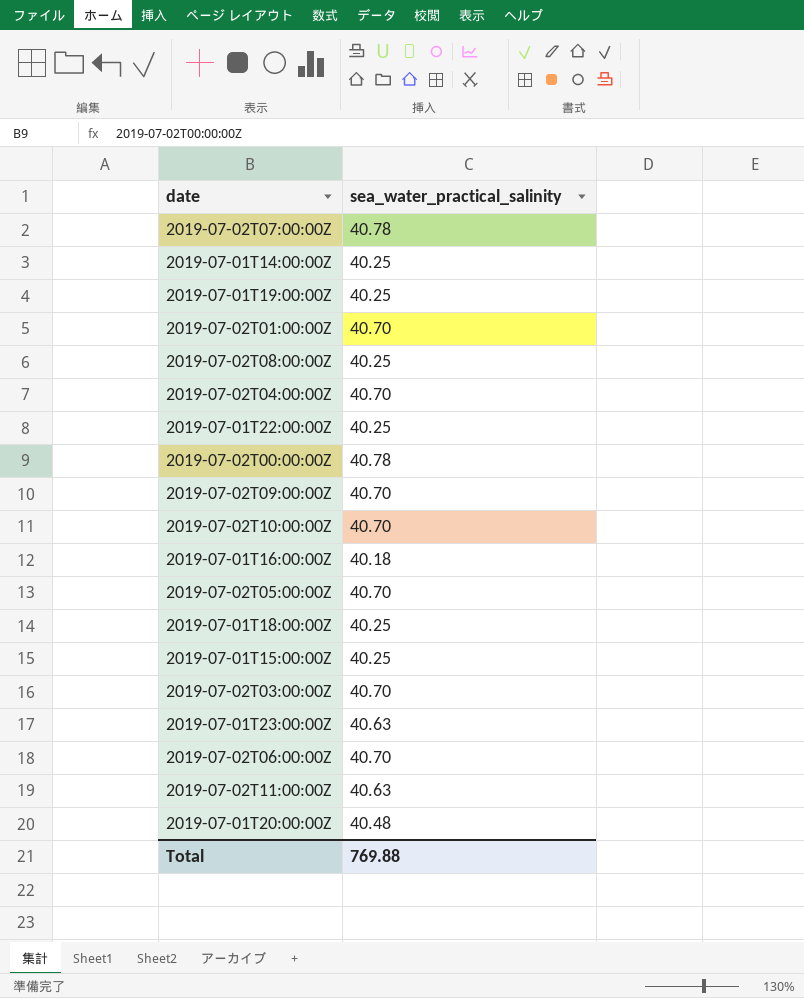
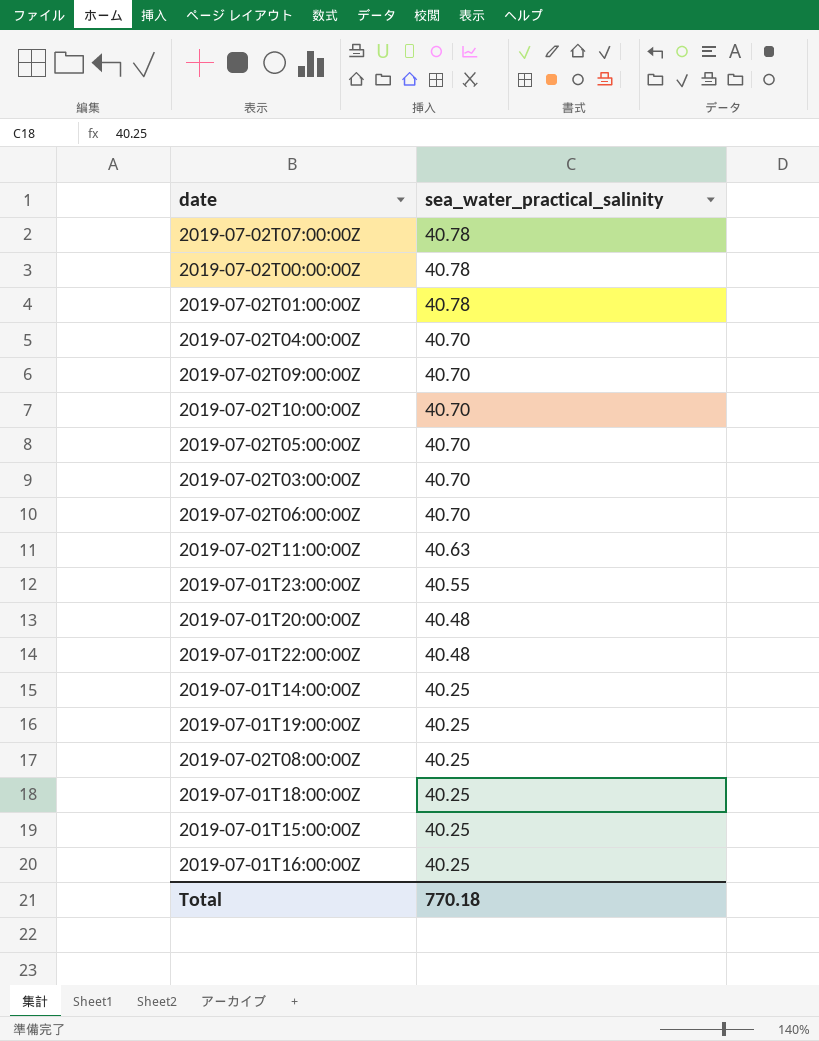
row order: none -> sea_water_practical_salinity descending
2019-07-02T01:00:00Z | sea_water_practical_salinity: 40.70 -> 40.78
2019-07-01T23:00:00Z | sea_water_practical_salinity: 40.63 -> 40.55
2019-07-01T22:00:00Z | sea_water_practical_salinity: 40.25 -> 40.48
2019-07-01T16:00:00Z | sea_water_practical_salinity: 40.18 -> 40.25
Total | sea_water_practical_salinity: 769.88 -> 770.18

